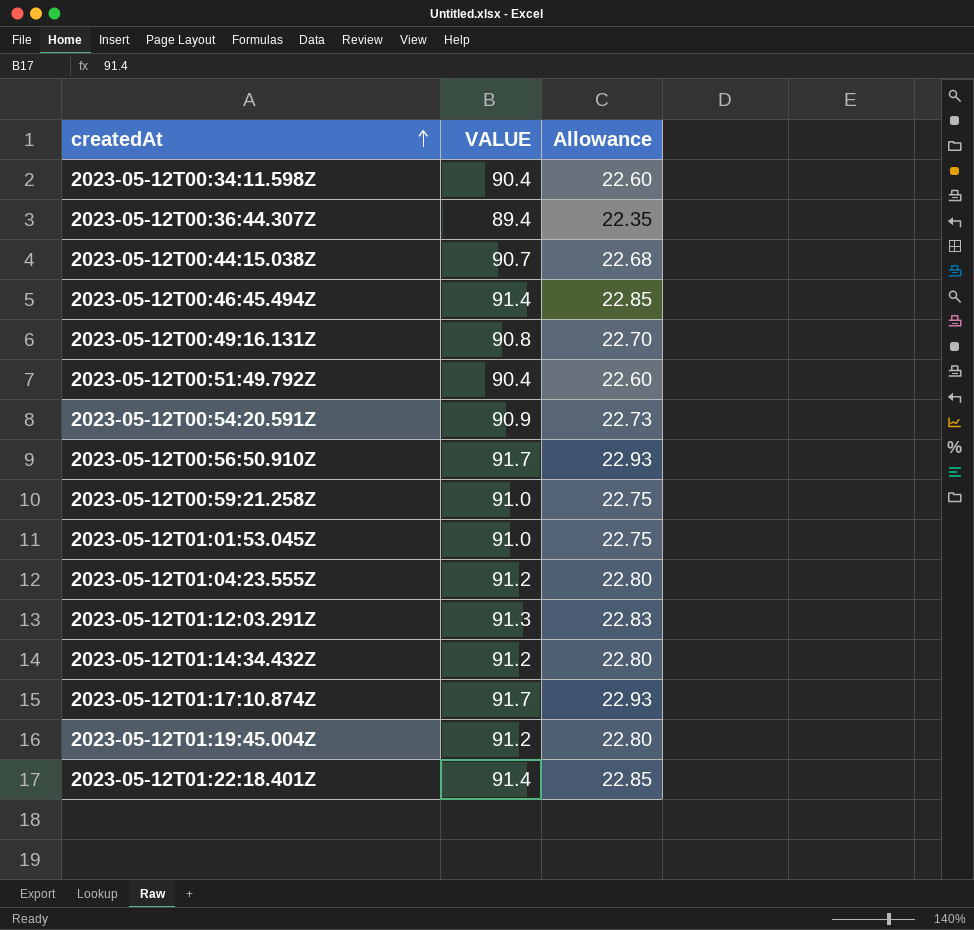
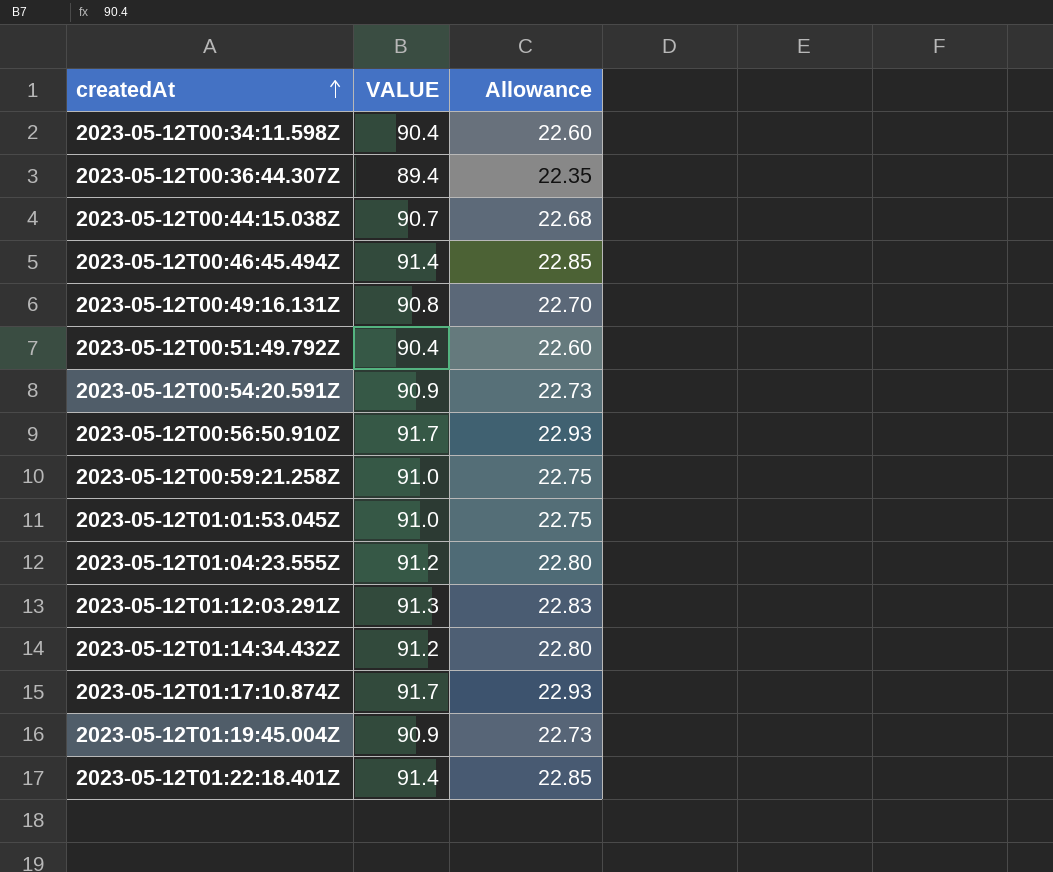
2023-05-12T01:19:45.004Z | VALUE: 91.2 -> 90.9
2023-05-12T01:19:45.004Z | Allowance: 22.80 -> 22.73

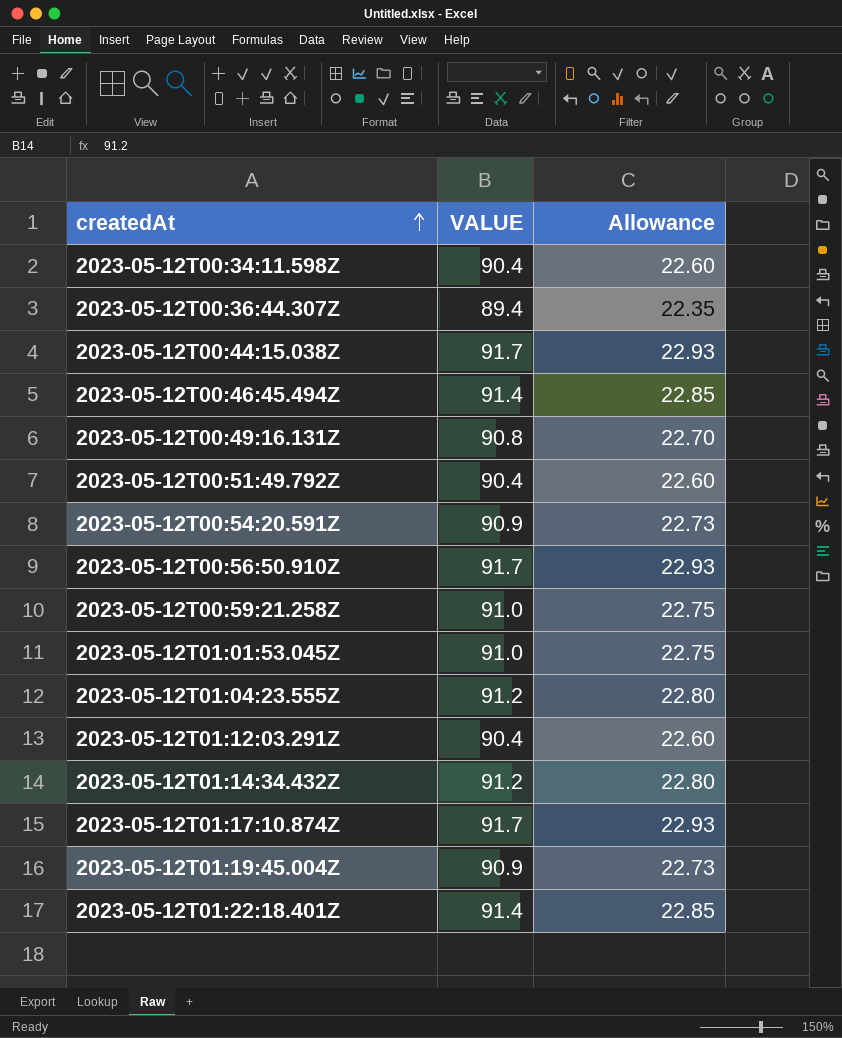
2023-05-12T00:44:15.038Z | VALUE: 90.7 -> 91.7
2023-05-12T00:44:15.038Z | Allowance: 22.68 -> 22.93
2023-05-12T01:12:03.291Z | VALUE: 91.3 -> 90.4
2023-05-12T01:12:03.291Z | Allowance: 22.83 -> 22.60

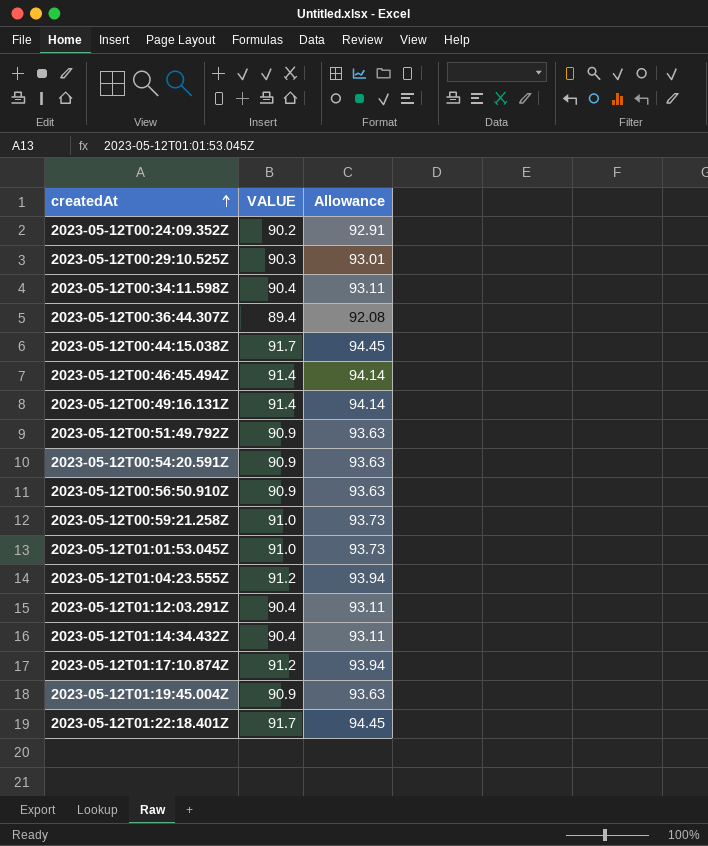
column Allowance | formula: [VALUE] * 0.25 -> [VALUE] * 1.03
row 2023-05-12T00:24:09.352Z: none -> 90.2 | 92.91
row 2023-05-12T00:29:10.525Z: none -> 90.3 | 93.01
2023-05-12T00:49:16.131Z | VALUE: 90.8 -> 91.4
2023-05-12T00:51:49.792Z | VALUE: 90.4 -> 90.9
2023-05-12T00:56:50.910Z | VALUE: 91.7 -> 90.9
2023-05-12T01:14:34.432Z | VALUE: 91.2 -> 90.4
2023-05-12T01:17:10.874Z | VALUE: 91.7 -> 91.2
2023-05-12T01:22:18.401Z | VALUE: 91.4 -> 91.7

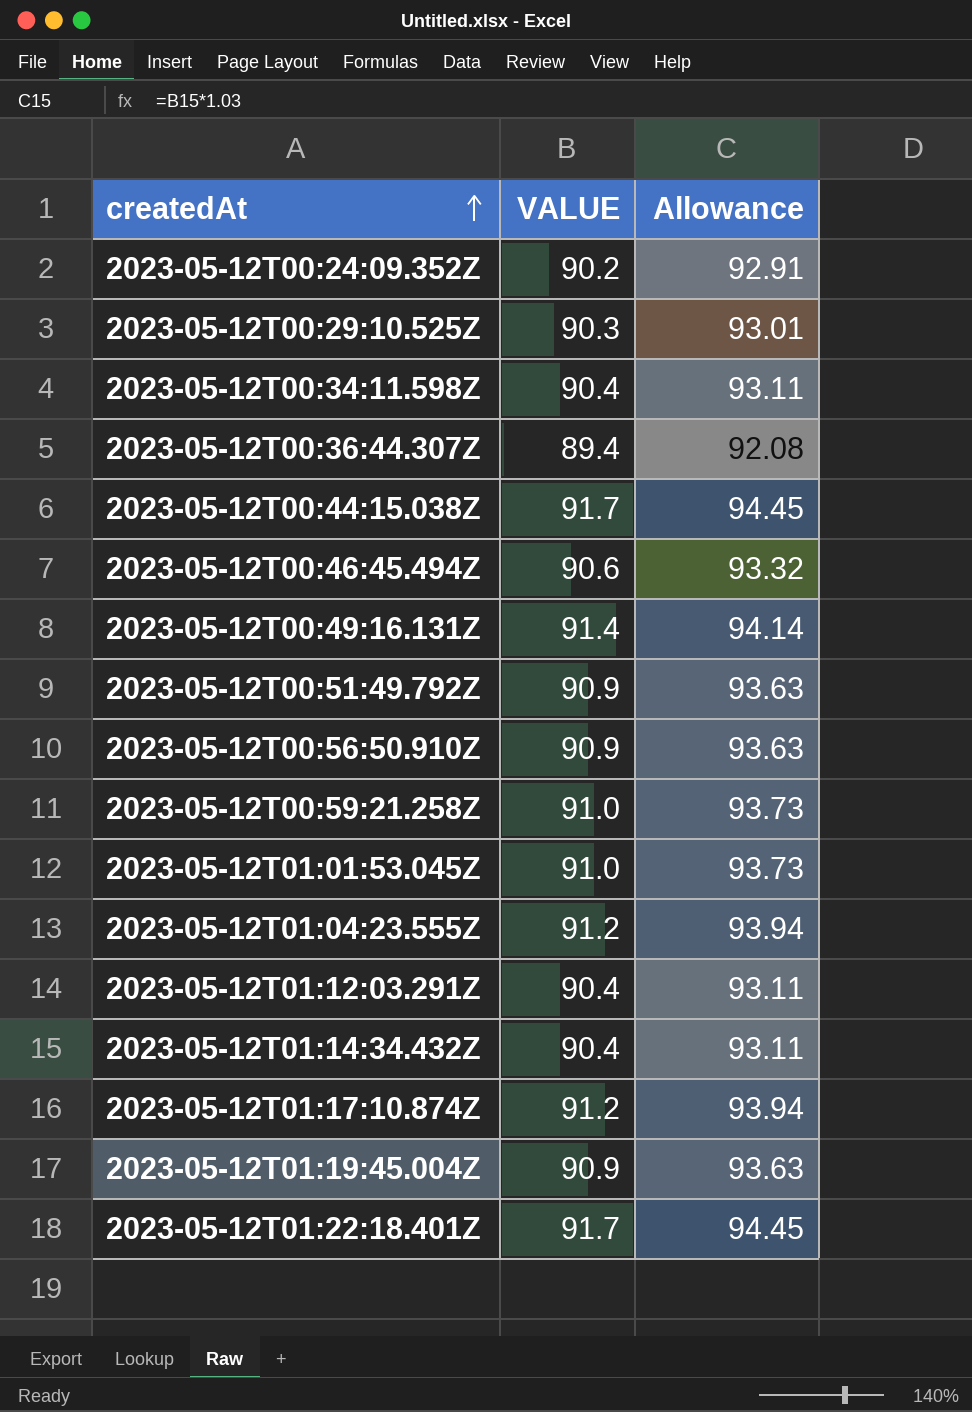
row 2023-05-12T00:54:20.591Z: 90.9 | 93.63 -> none
2023-05-12T00:46:45.494Z | VALUE: 91.4 -> 90.6
2023-05-12T00:46:45.494Z | Allowance: 94.14 -> 93.32

